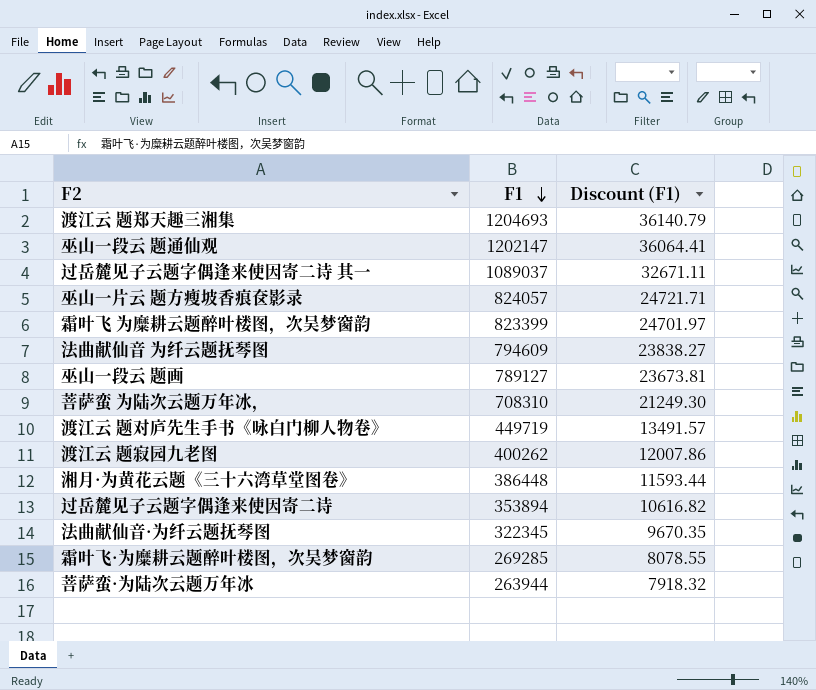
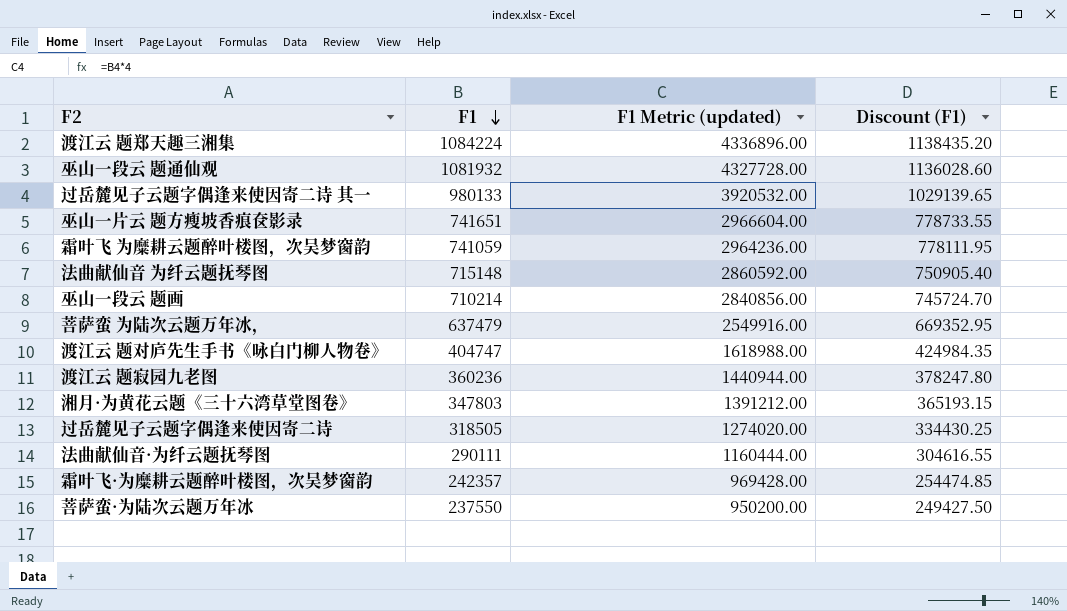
column F1 Metric (updated) | formula: none -> [F1] * 4
column Discount (F1) | formula: [F1] * 0.03 -> [F1] * 1.05
渡江云 题郑天趣三湘集 | F1: 1204693 -> 1084224
巫山一段云 题通仙观 | F1: 1202147 -> 1081932
过岳麓见子云题字偶逢来使因寄二诗 其一 | F1: 1089037 -> 980133
巫山一片云 题方瘦坡香痕奁影录 | F1: 824057 -> 741651
霜叶飞 为糜耕云题醉叶楼图，次吴梦窗韵 | F1: 823399 -> 741059
法曲献仙音 为纤云题抚琴图 | F1: 794609 -> 715148
巫山一段云 题画 | F1: 789127 -> 710214
菩萨蛮 为陆次云题万年冰， | F1: 708310 -> 637479
渡江云 题对庐先生手书《咏白门柳人物卷》 | F1: 449719 -> 404747
渡江云 题寂园九老图 | F1: 400262 -> 360236
湘月·为黄花云题《三十六湾草堂图卷》 | F1: 386448 -> 347803
过岳麓见子云题字偶逢来使因寄二诗 | F1: 353894 -> 318505
法曲献仙音·为纤云题抚琴图 | F1: 322345 -> 290111
霜叶飞·为糜耕云题醉叶楼图，次吴梦窗韵 | F1: 269285 -> 242357
菩萨蛮·为陆次云题万年冰 | F1: 263944 -> 237550

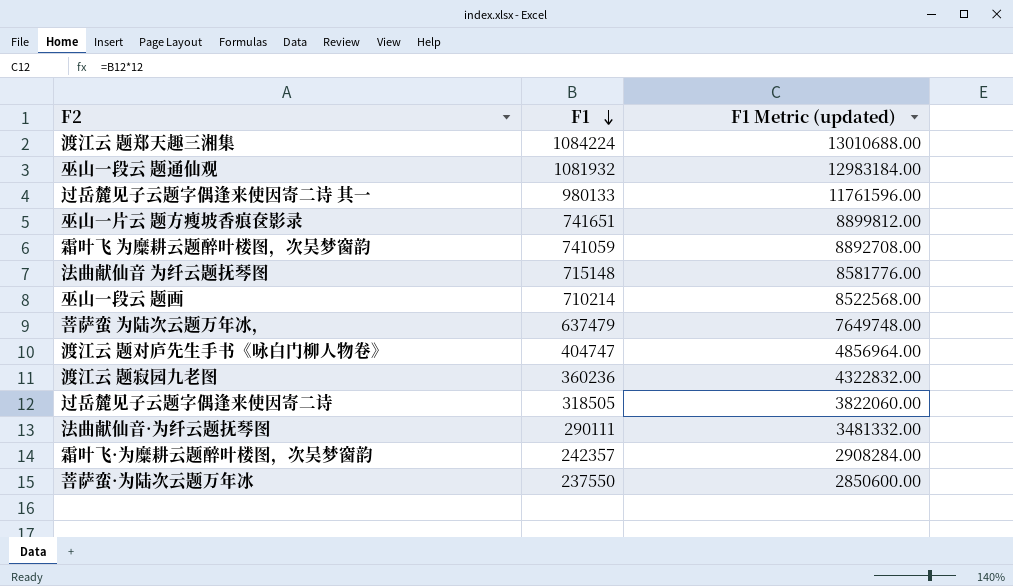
column Discount (F1) | formula: [F1] * 1.05 -> none
column F1 Metric (updated) | formula: [F1] * 4 -> [F1] * 12
row 湘月·为黄花云题《三十六湾草堂图卷》: 347803 | 1391212.00 | 365193.15 -> none

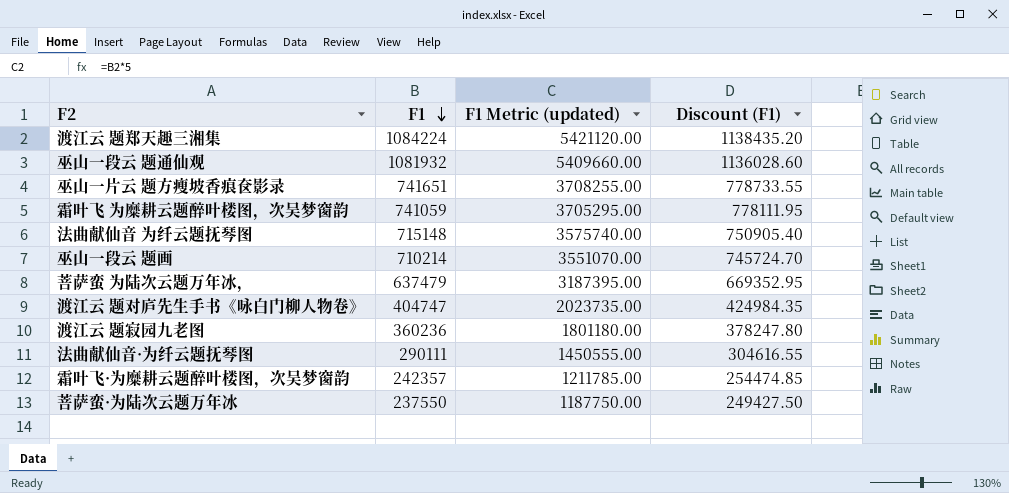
column F1 Metric (updated) | formula: [F1] * 12 -> [F1] * 5
column Discount (F1) | formula: none -> [F1] * 1.05
row 过岳麓见子云题字偶逢来使因寄二诗 其一: 980133 | 11761596.00 -> none
row 过岳麓见子云题字偶逢来使因寄二诗: 318505 | 3822060.00 -> none

